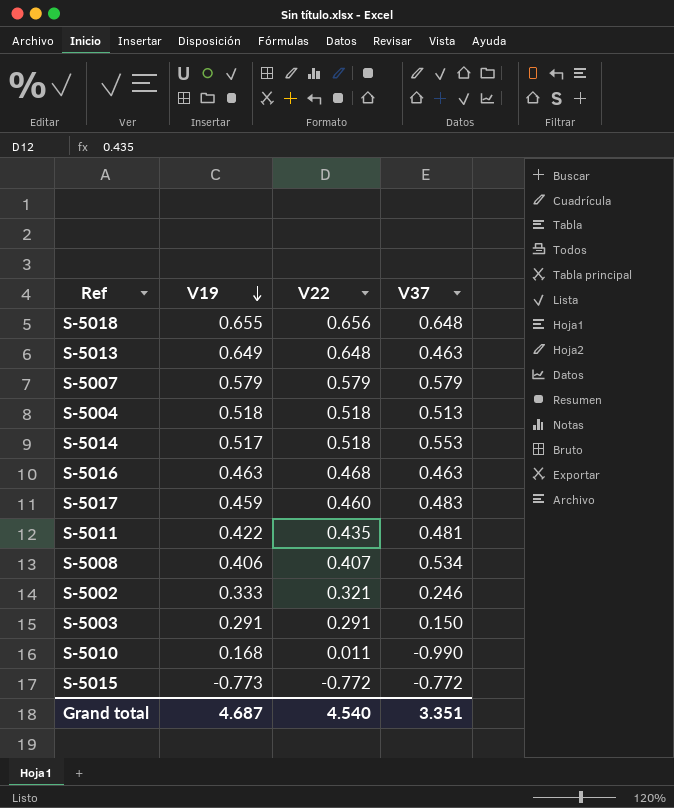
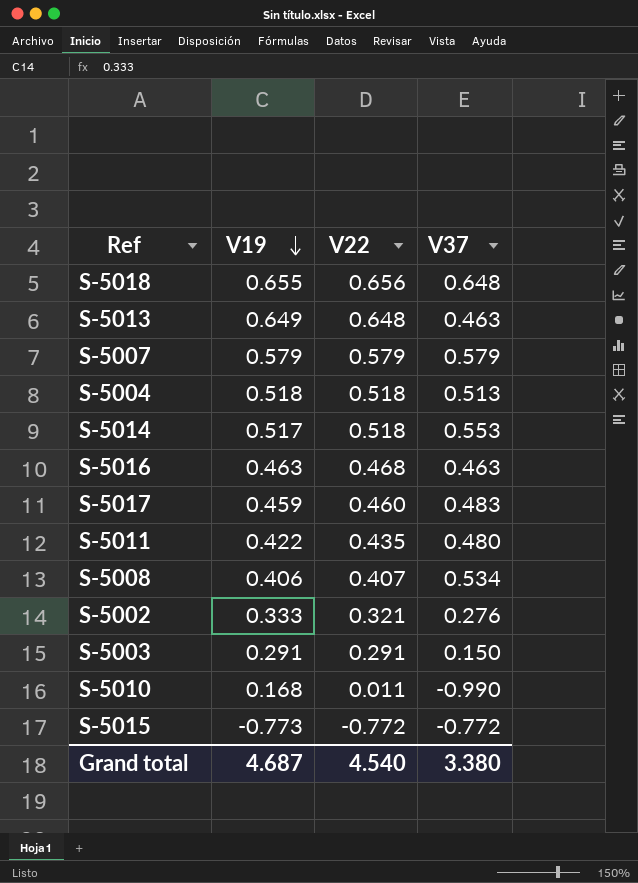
S-5011 | V37: 0.481 -> 0.480
S-5002 | V37: 0.246 -> 0.276
Grand total | V37: 3.351 -> 3.380

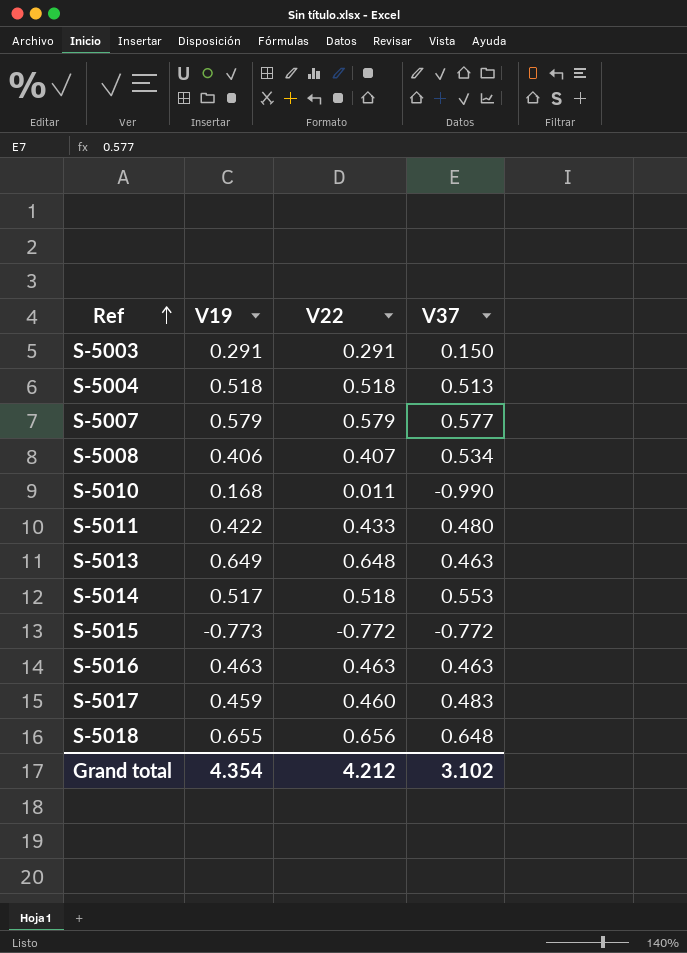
row order: V19 descending -> Ref ascending
row S-5002: 0.333 | 0.321 | 0.276 -> none
S-5007 | V37: 0.579 -> 0.577
S-5011 | V22: 0.435 -> 0.433
S-5016 | V22: 0.468 -> 0.463
Grand total | V19: 4.687 -> 4.354
Grand total | V22: 4.540 -> 4.212
Grand total | V37: 3.380 -> 3.102

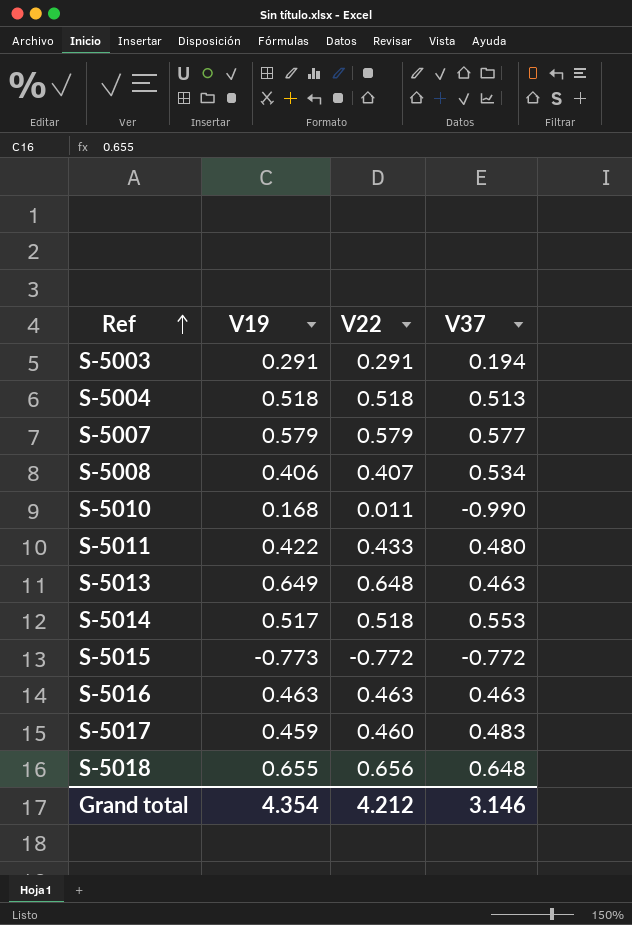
S-5003 | V37: 0.150 -> 0.194
Grand total | V37: 3.102 -> 3.146

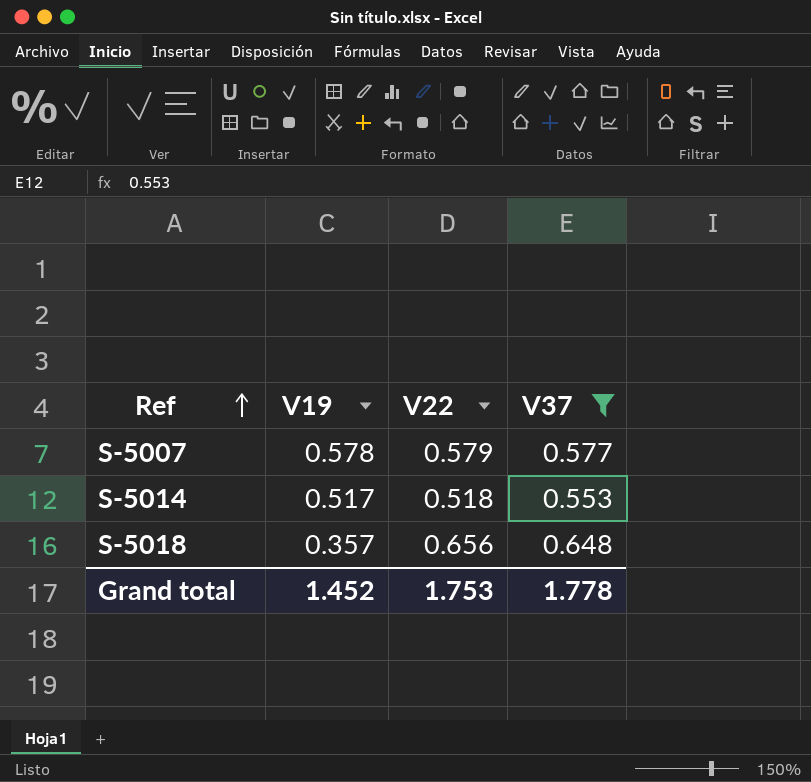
filter: none -> V37 >= 0.553
S-5007 | V19: 0.579 -> 0.578
S-5018 | V19: 0.655 -> 0.357
Grand total | V19: 4.354 -> 1.452
Grand total | V22: 4.212 -> 1.753
Grand total | V37: 3.146 -> 1.778

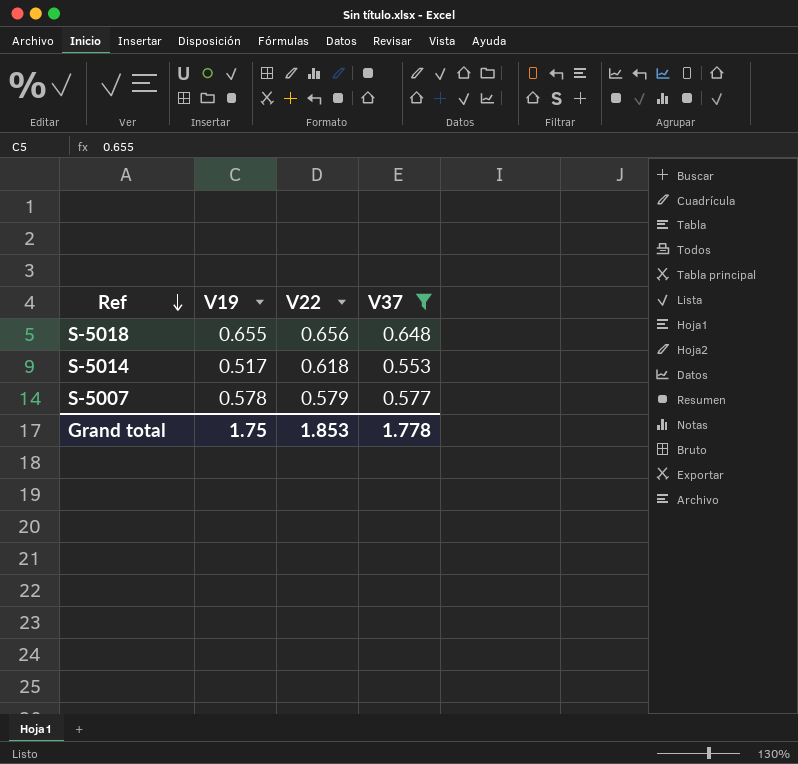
row order: Ref ascending -> Ref descending
S-5018 | V19: 0.357 -> 0.655
S-5014 | V22: 0.518 -> 0.618
Grand total | V19: 1.452 -> 1.75
Grand total | V22: 1.753 -> 1.853

